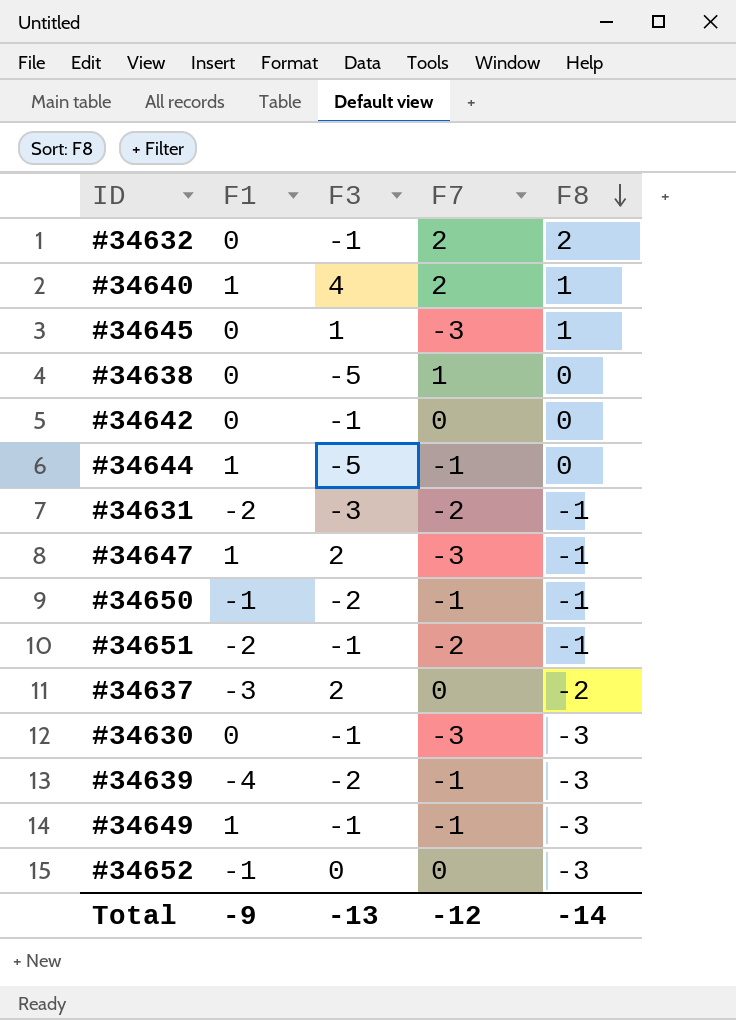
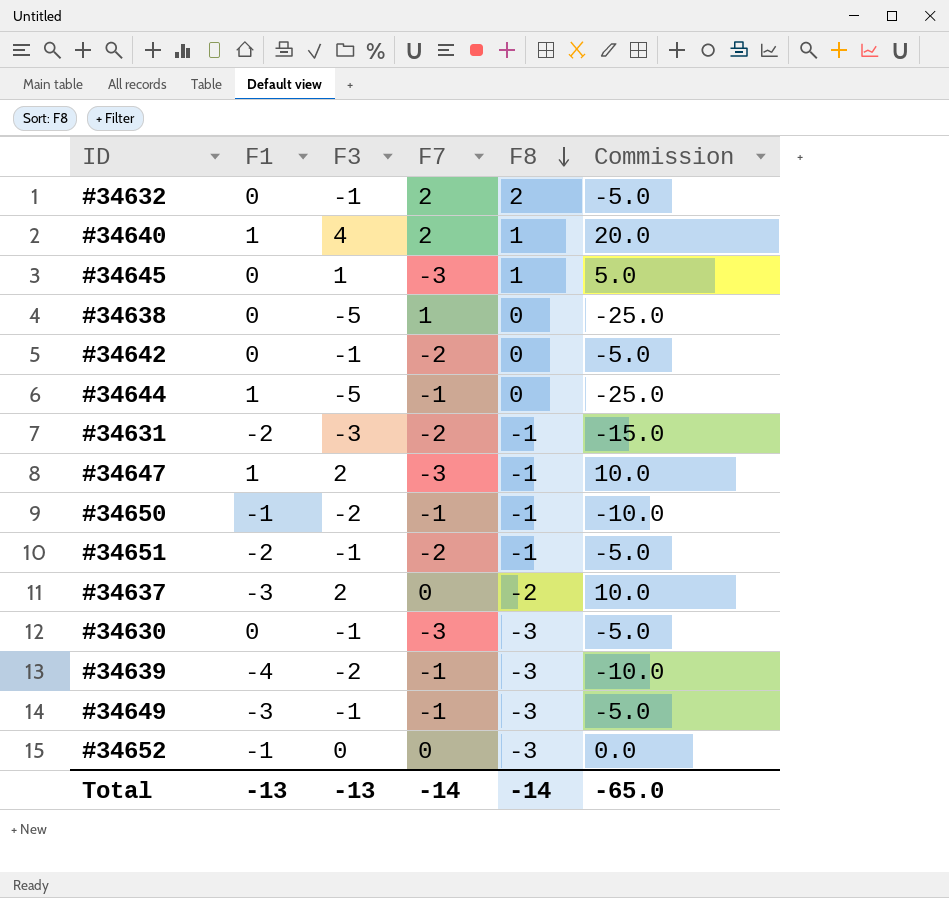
column Commission | formula: none -> [F3] * 5
#34642 | F7: 0 -> -2
#34649 | F1: 1 -> -3
Total | F1: -9 -> -13
Total | F7: -12 -> -14

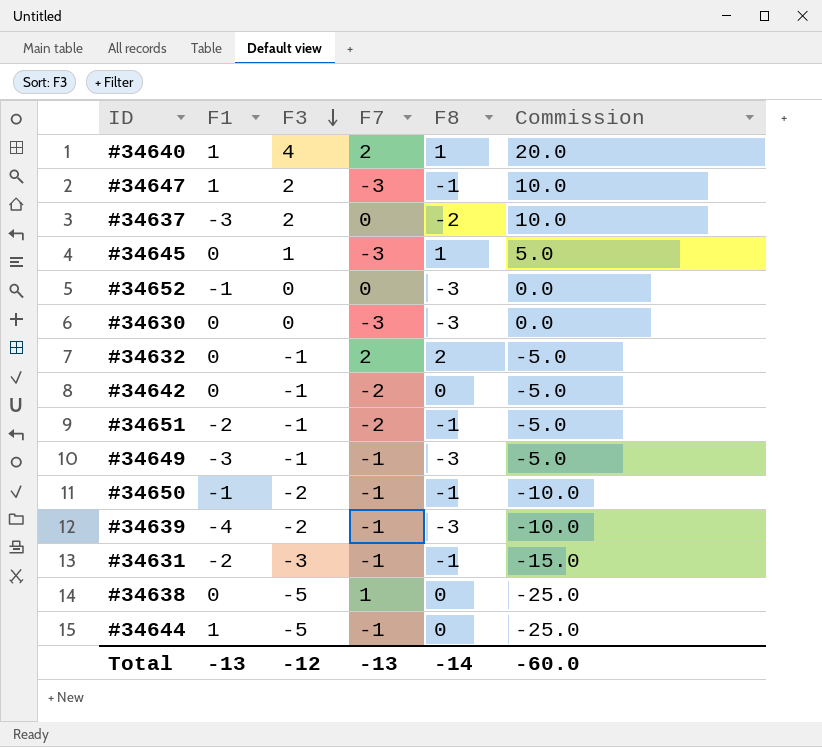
row order: F8 descending -> F3 descending
#34630 | F3: -1 -> 0
#34630 | Commission: -5.0 -> 0.0
#34631 | F7: -2 -> -1
Total | F3: -13 -> -12
Total | F7: -14 -> -13
Total | Commission: -65.0 -> -60.0

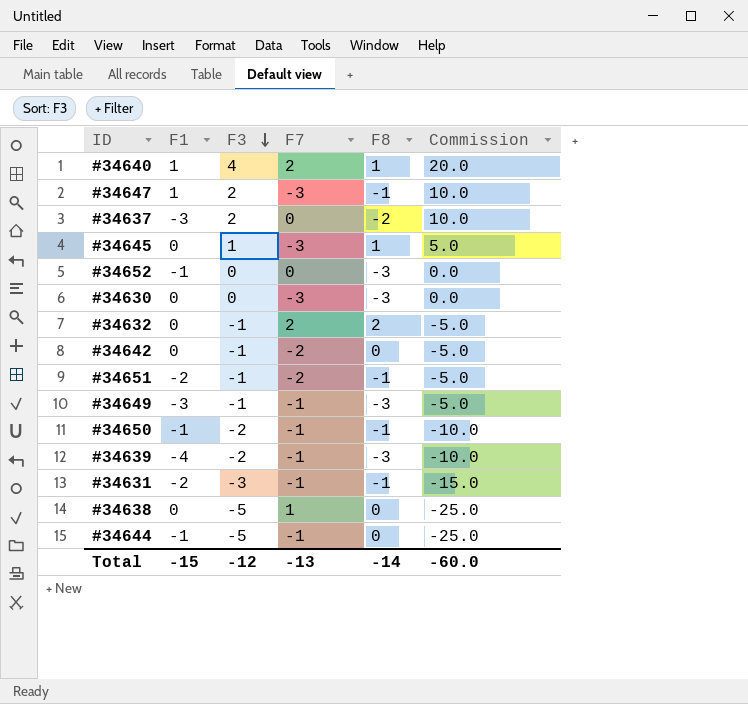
#34644 | F1: 1 -> -1
Total | F1: -13 -> -15

